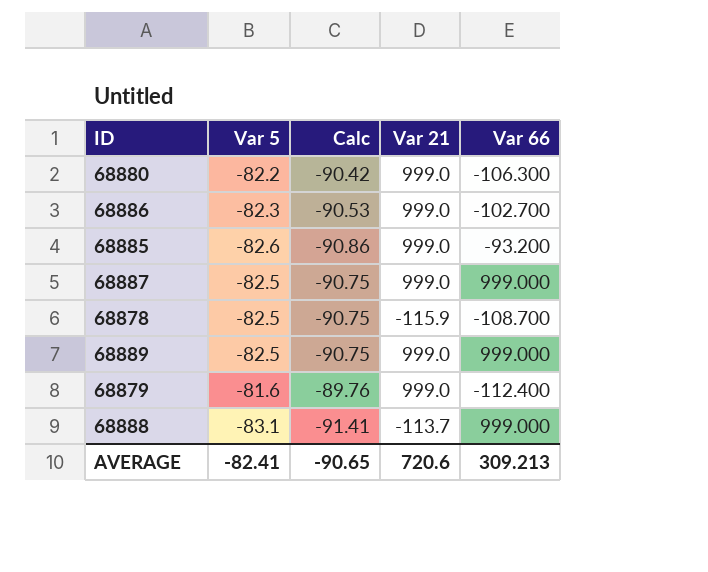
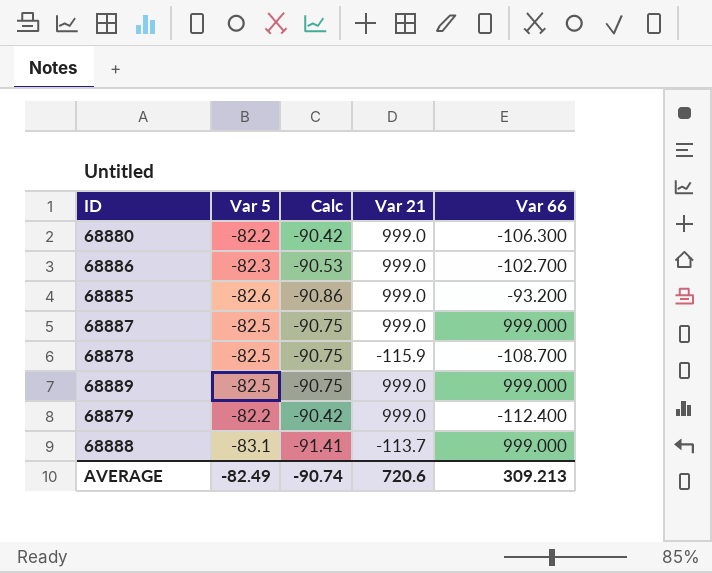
68879 | Var 5: -81.6 -> -82.2
68879 | Calc: -89.76 -> -90.42
AVERAGE | Var 5: -82.41 -> -82.49
AVERAGE | Calc: -90.65 -> -90.74

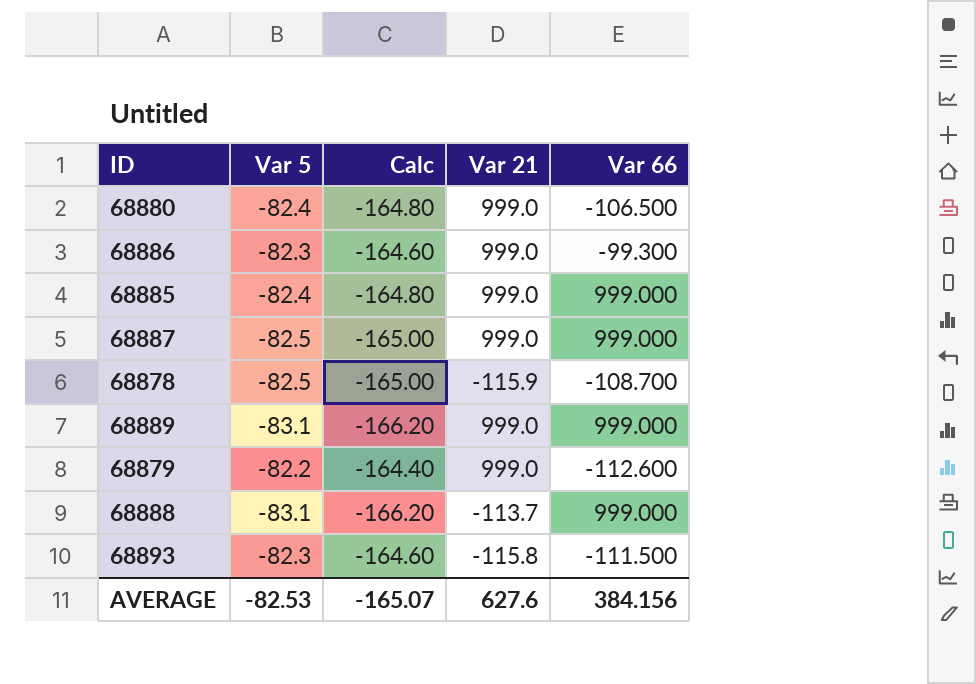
column Calc | formula: [Var 5] * 1.1 -> [Var 5] * 2
68880 | Var 5: -82.2 -> -82.4
68880 | Var 66: -106.300 -> -106.500
68886 | Var 66: -102.700 -> -99.300
68885 | Var 5: -82.6 -> -82.4
68885 | Var 66: -93.200 -> 999.000
68889 | Var 5: -82.5 -> -83.1
68879 | Var 66: -112.400 -> -112.600
row 68893: none -> -82.3 | -164.60 | -115.8 | -111.500
AVERAGE | Var 5: -82.49 -> -82.53
AVERAGE | Calc: -90.74 -> -165.07
AVERAGE | Var 21: 720.6 -> 627.6
AVERAGE | Var 66: 309.213 -> 384.156

